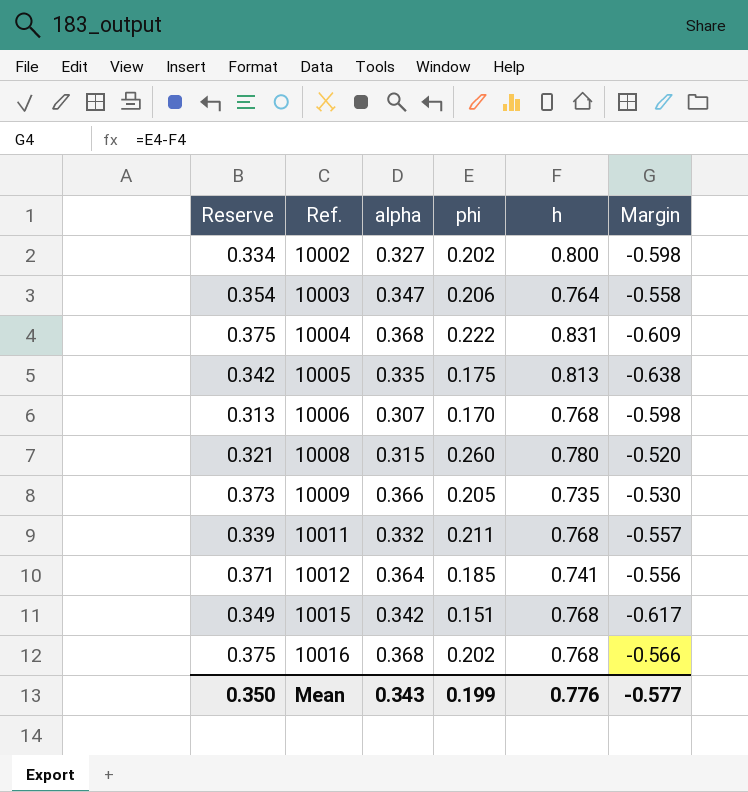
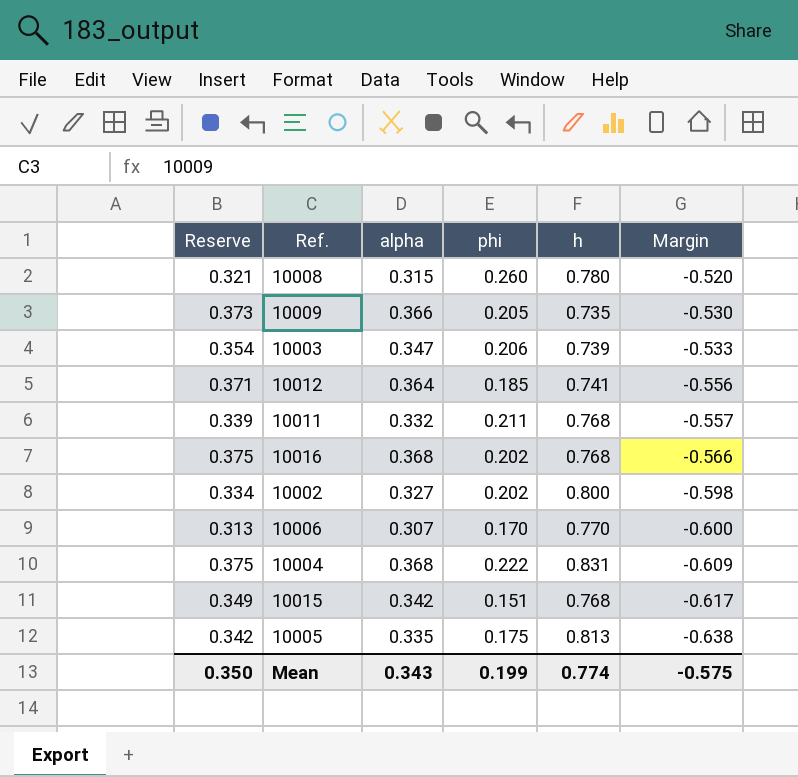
row order: Ref. ascending -> Margin descending
10003 | h: 0.764 -> 0.739
10003 | Margin: -0.558 -> -0.533
10006 | h: 0.768 -> 0.770
10006 | Margin: -0.598 -> -0.600
Mean | h: 0.776 -> 0.774
Mean | Margin: -0.577 -> -0.575

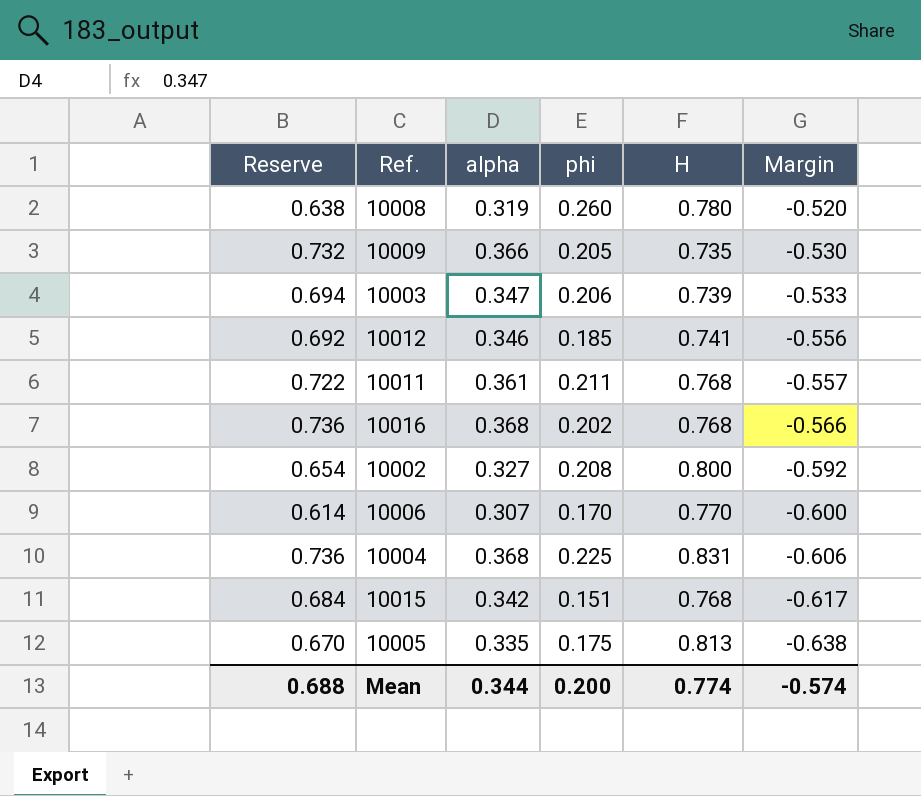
column Reserve | formula: [alpha] * 1.02 -> [alpha] * 2
column name: h -> H
10008 | alpha: 0.315 -> 0.319
10012 | alpha: 0.364 -> 0.346
10011 | alpha: 0.332 -> 0.361
10002 | phi: 0.202 -> 0.208
10002 | Margin: -0.598 -> -0.592
10004 | phi: 0.222 -> 0.225
10004 | Margin: -0.609 -> -0.606
Mean | Reserve: 0.350 -> 0.688
Mean | alpha: 0.343 -> 0.344
Mean | phi: 0.199 -> 0.200
Mean | Margin: -0.575 -> -0.574

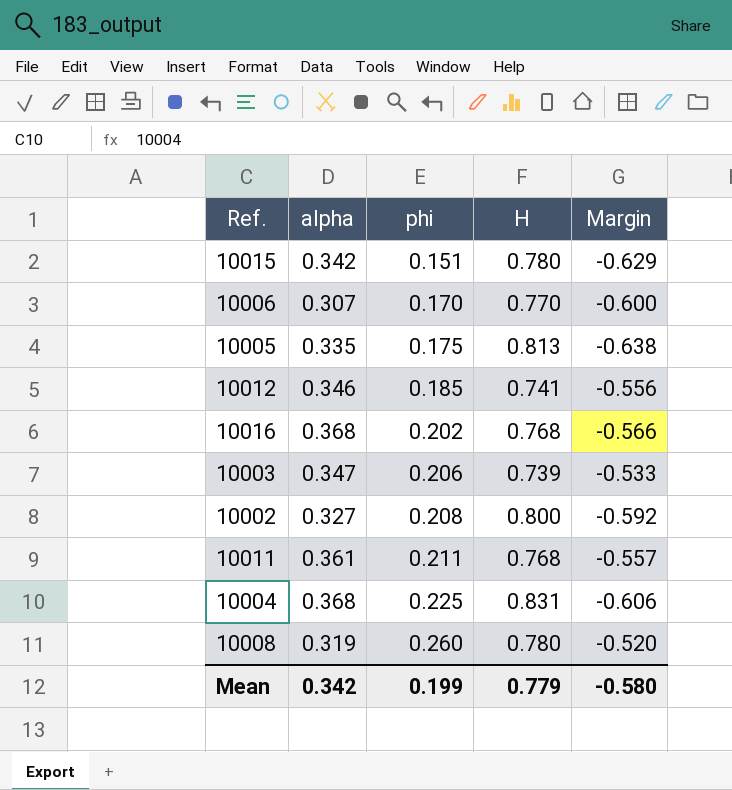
row order: Margin descending -> phi ascending
column Reserve | formula: [alpha] * 2 -> none
row 10009: 0.732 | 0.366 | 0.205 | 0.735 | -0.530 -> none
10015 | H: 0.768 -> 0.780
10015 | Margin: -0.617 -> -0.629
Mean | alpha: 0.344 -> 0.342
Mean | phi: 0.200 -> 0.199
Mean | H: 0.774 -> 0.779
Mean | Margin: -0.574 -> -0.580

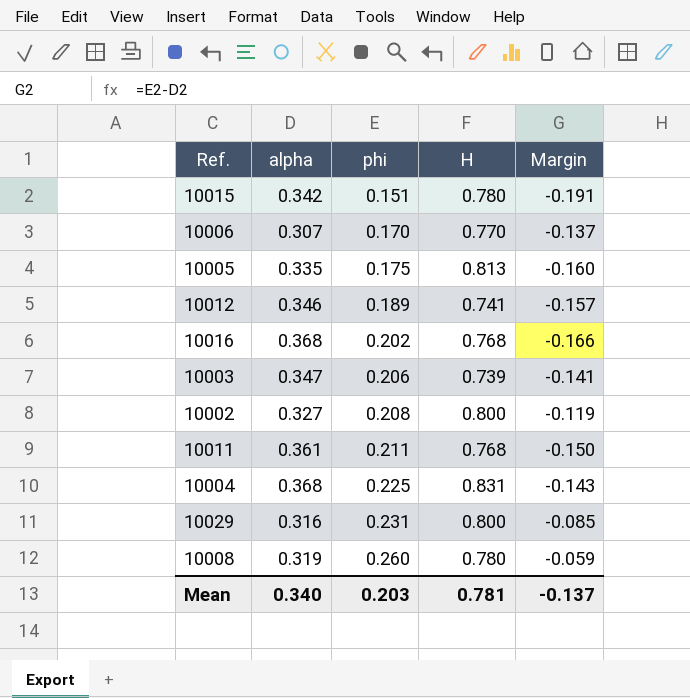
column Margin | formula: [phi] - [H] -> [phi] - [alpha]
10012 | phi: 0.185 -> 0.189
row 10029: none -> 0.316 | 0.231 | 0.800 | -0.085
Mean | alpha: 0.342 -> 0.340
Mean | phi: 0.199 -> 0.203
Mean | H: 0.779 -> 0.781
Mean | Margin: -0.580 -> -0.137

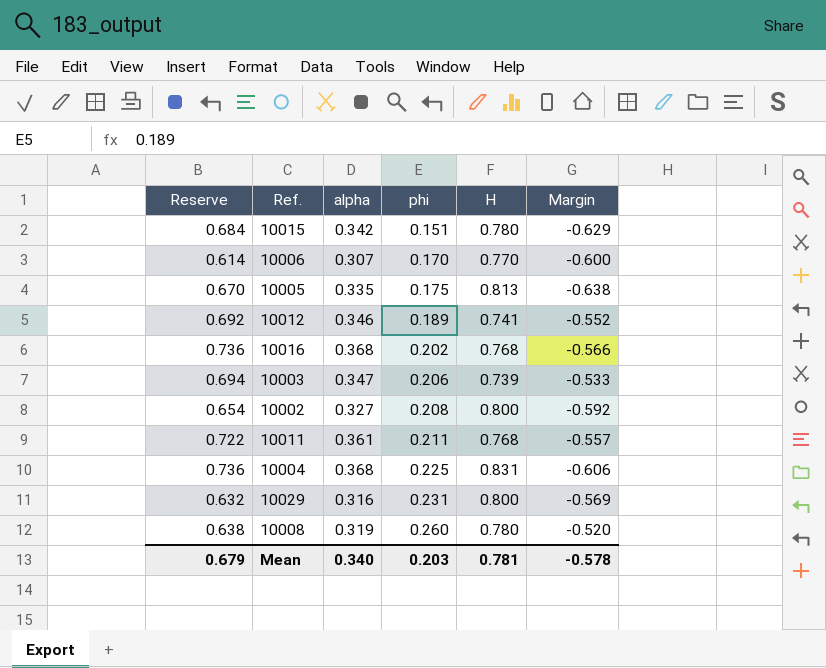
column Reserve | formula: none -> [alpha] * 2
column Margin | formula: [phi] - [alpha] -> [phi] - [H]
Mean | Margin: -0.137 -> -0.578

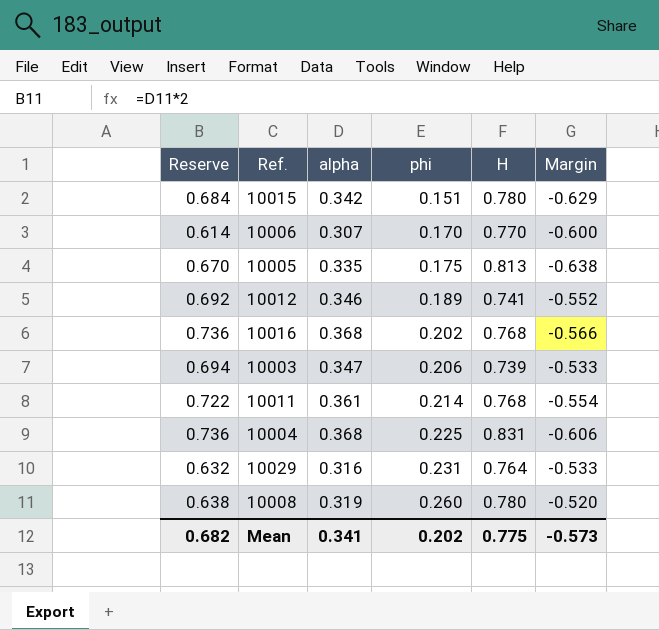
row 10002: 0.654 | 0.327 | 0.208 | 0.800 | -0.592 -> none
10011 | phi: 0.211 -> 0.214
10011 | Margin: -0.557 -> -0.554
10029 | H: 0.800 -> 0.764
10029 | Margin: -0.569 -> -0.533
Mean | Reserve: 0.679 -> 0.682
Mean | alpha: 0.340 -> 0.341
Mean | phi: 0.203 -> 0.202
Mean | H: 0.781 -> 0.775
Mean | Margin: -0.578 -> -0.573

